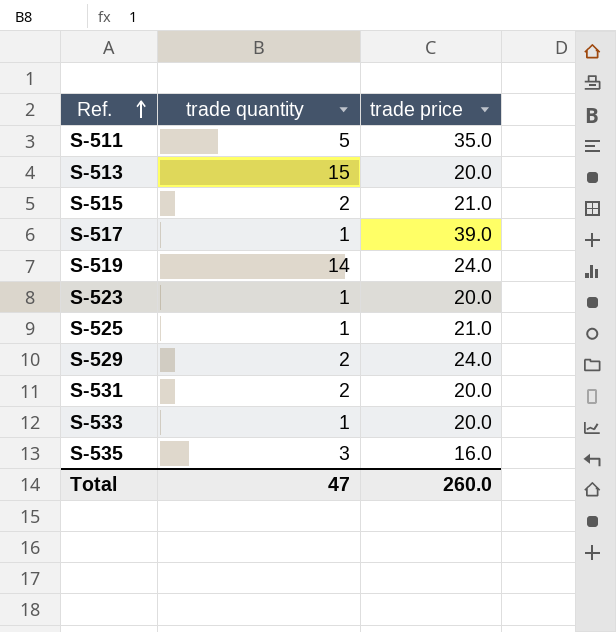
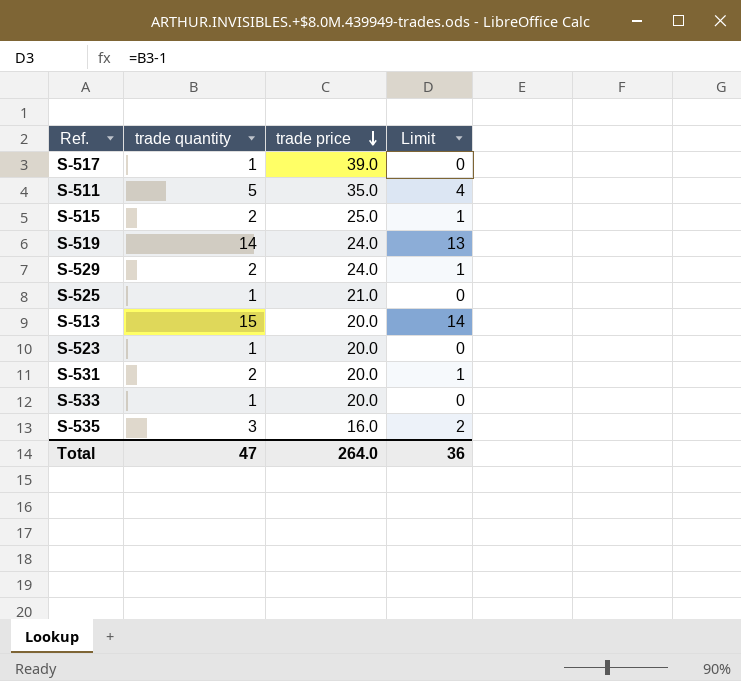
row order: Ref. ascending -> trade price descending
column Limit | formula: none -> [trade quantity] - 1
S-515 | trade price: 21.0 -> 25.0
Total | trade price: 260.0 -> 264.0

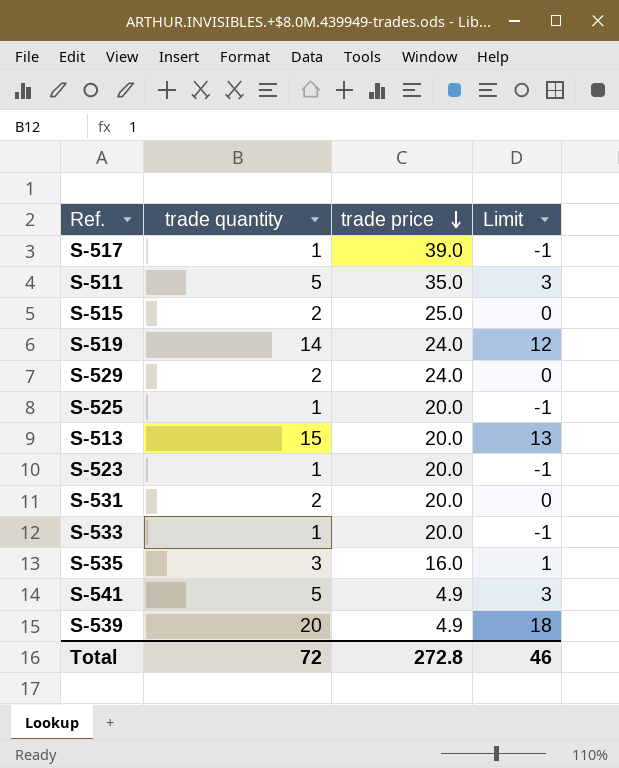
column Limit | formula: [trade quantity] - 1 -> [trade quantity] - 2
S-525 | trade price: 21.0 -> 20.0
row S-541: none -> 5 | 4.9 | 3
row S-539: none -> 20 | 4.9 | 18
Total | trade quantity: 47 -> 72
Total | trade price: 264.0 -> 272.8
Total | Limit: 36 -> 46

